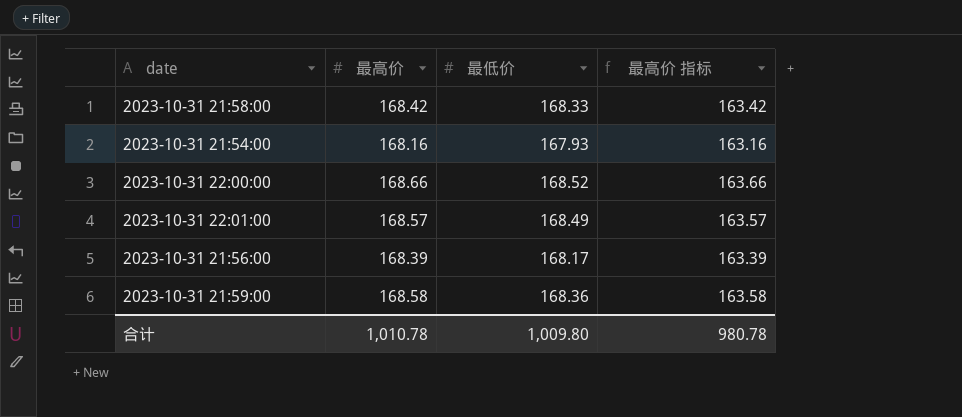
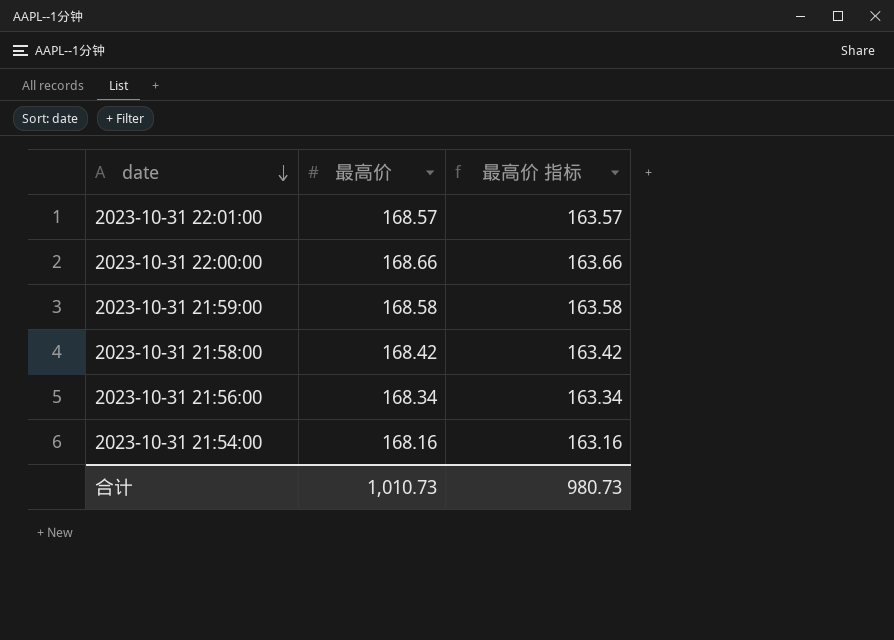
row order: none -> date descending
column 最低价 | position: 3 -> none
2023-10-31 21:56:00 | 最高价: 168.39 -> 168.34
2023-10-31 21:56:00 | 最高价 指标: 163.39 -> 163.34
合计 | 最高价: 1,010.78 -> 1,010.73
合计 | 最高价 指标: 980.78 -> 980.73

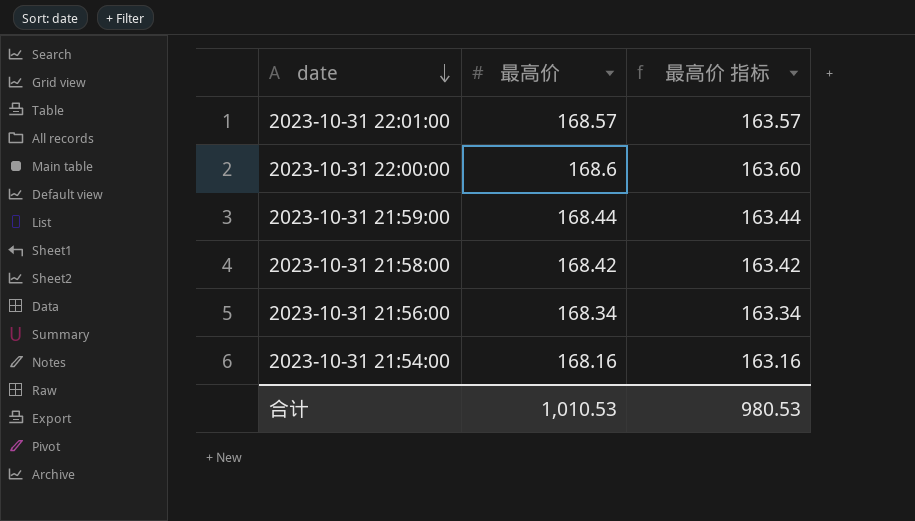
2023-10-31 22:00:00 | 最高价: 168.66 -> 168.6
2023-10-31 22:00:00 | 最高价 指标: 163.66 -> 163.60
2023-10-31 21:59:00 | 最高价: 168.58 -> 168.44
2023-10-31 21:59:00 | 最高价 指标: 163.58 -> 163.44
合计 | 最高价: 1,010.73 -> 1,010.53
合计 | 最高价 指标: 980.73 -> 980.53

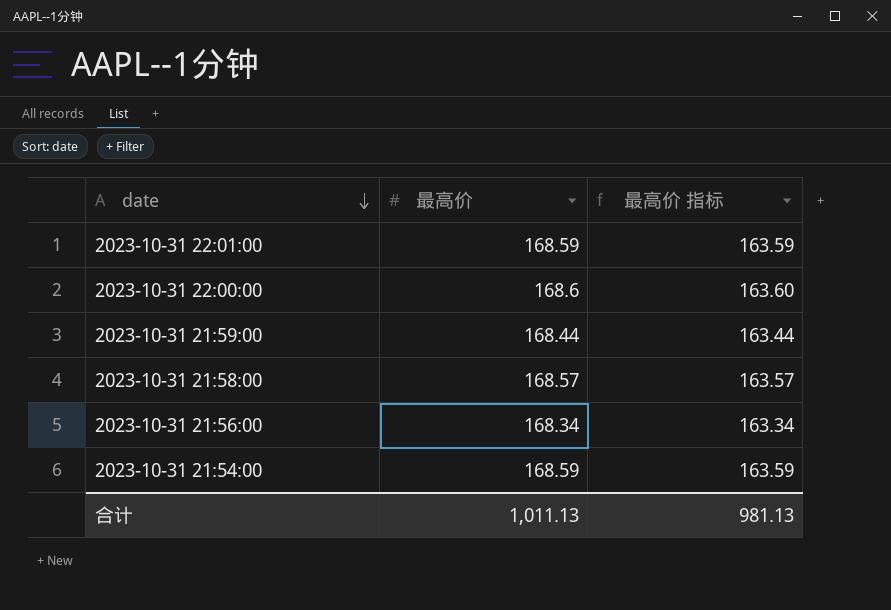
2023-10-31 22:01:00 | 最高价: 168.57 -> 168.59
2023-10-31 22:01:00 | 最高价 指标: 163.57 -> 163.59
2023-10-31 21:58:00 | 最高价: 168.42 -> 168.57
2023-10-31 21:58:00 | 最高价 指标: 163.42 -> 163.57
2023-10-31 21:54:00 | 最高价: 168.16 -> 168.59
2023-10-31 21:54:00 | 最高价 指标: 163.16 -> 163.59
合计 | 最高价: 1,010.53 -> 1,011.13
合计 | 最高价 指标: 980.53 -> 981.13

